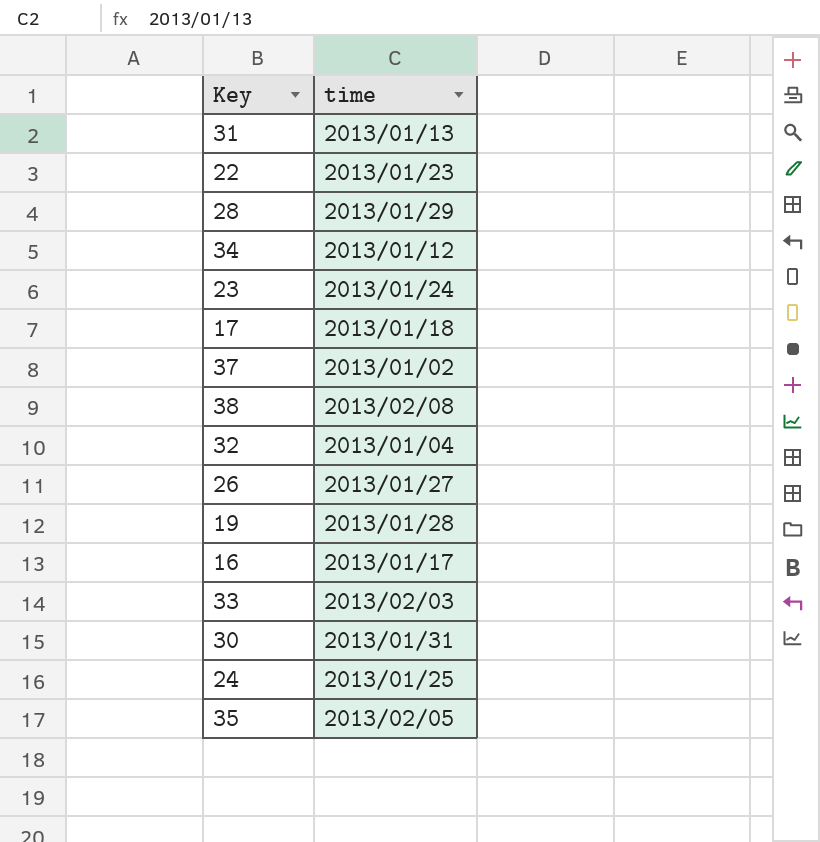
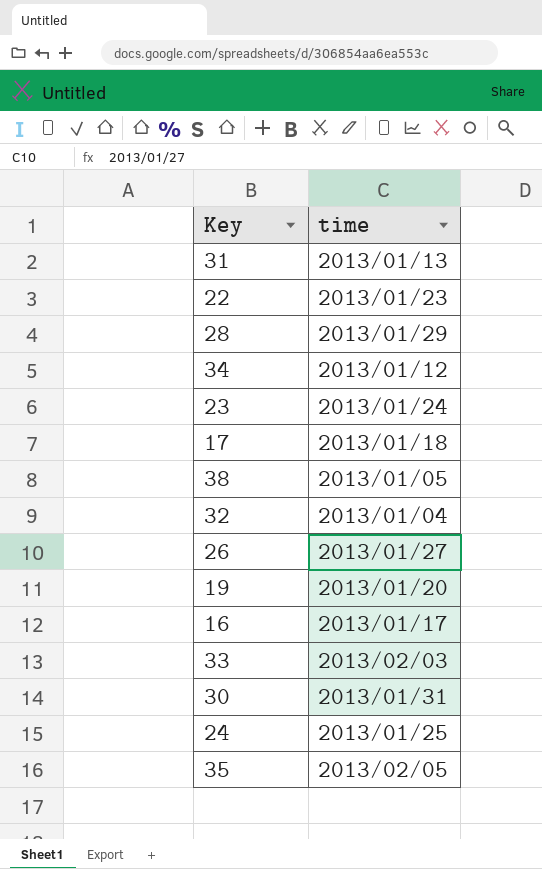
row 37: 2013/01/02 -> none
38 | time: 2013/02/08 -> 2013/01/05
19 | time: 2013/01/28 -> 2013/01/20

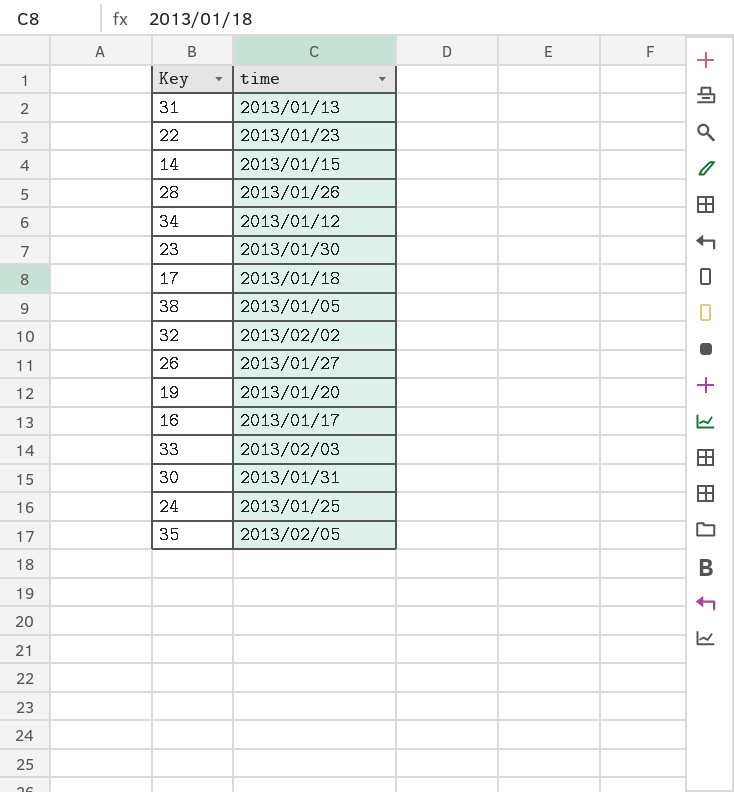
row 14: none -> 2013/01/15
28 | time: 2013/01/29 -> 2013/01/26
23 | time: 2013/01/24 -> 2013/01/30
32 | time: 2013/01/04 -> 2013/02/02

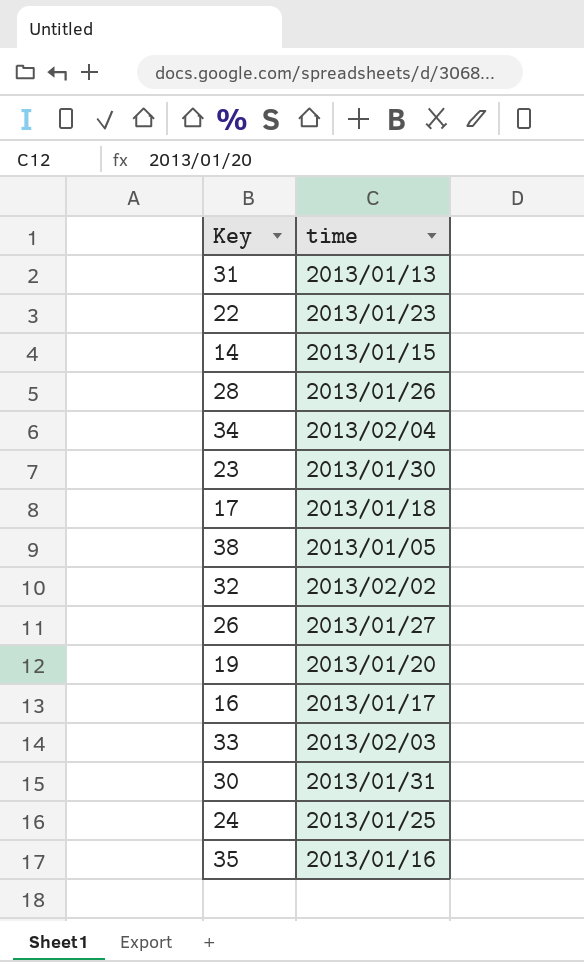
34 | time: 2013/01/12 -> 2013/02/04
35 | time: 2013/02/05 -> 2013/01/16

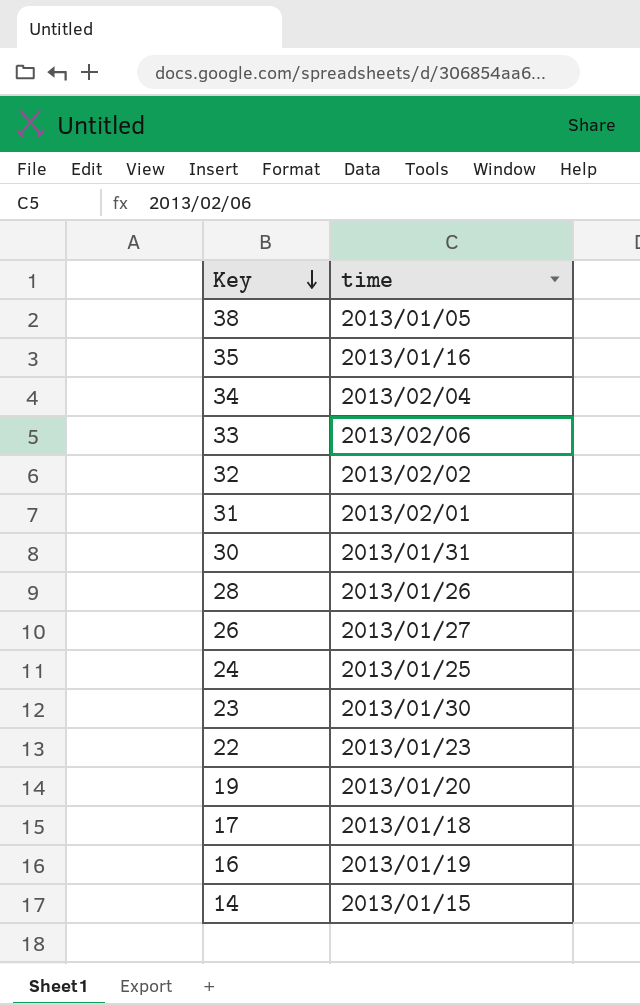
row order: none -> Key descending
33 | time: 2013/02/03 -> 2013/02/06
31 | time: 2013/01/13 -> 2013/02/01
16 | time: 2013/01/17 -> 2013/01/19

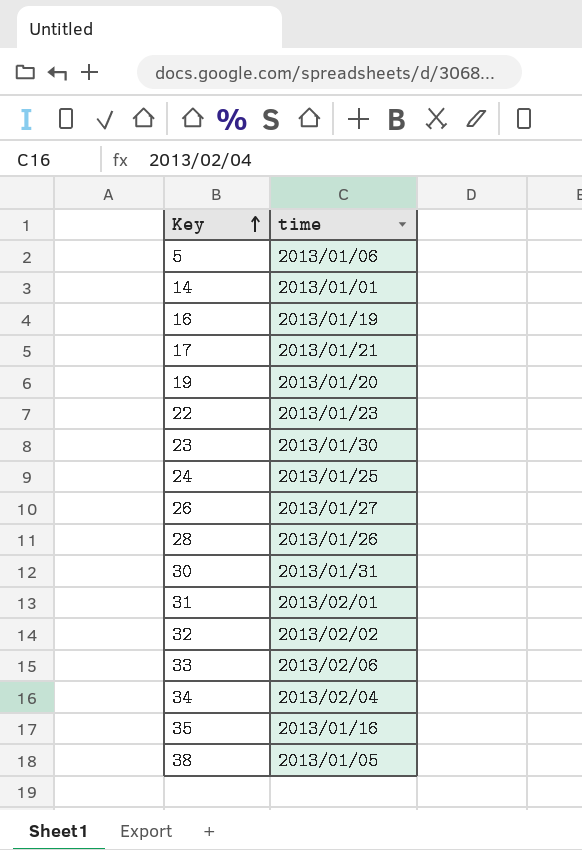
row order: Key descending -> Key ascending
row 5: none -> 2013/01/06
14 | time: 2013/01/15 -> 2013/01/01
17 | time: 2013/01/18 -> 2013/01/21

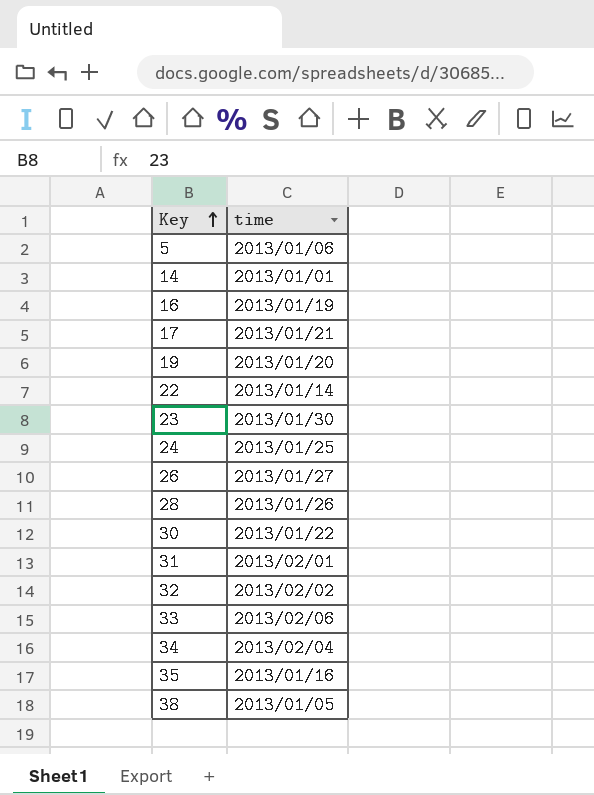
22 | time: 2013/01/23 -> 2013/01/14
30 | time: 2013/01/31 -> 2013/01/22

